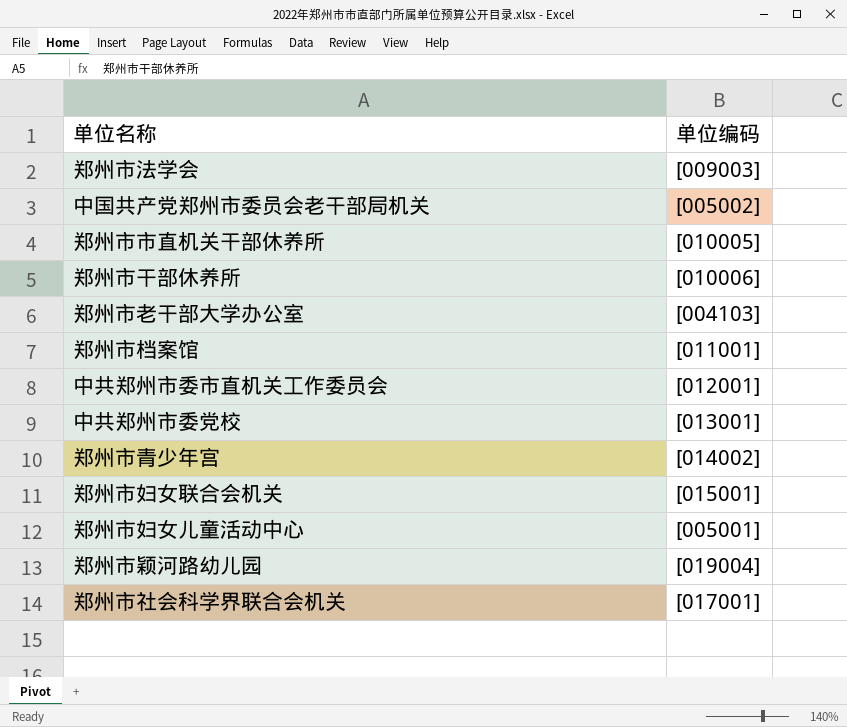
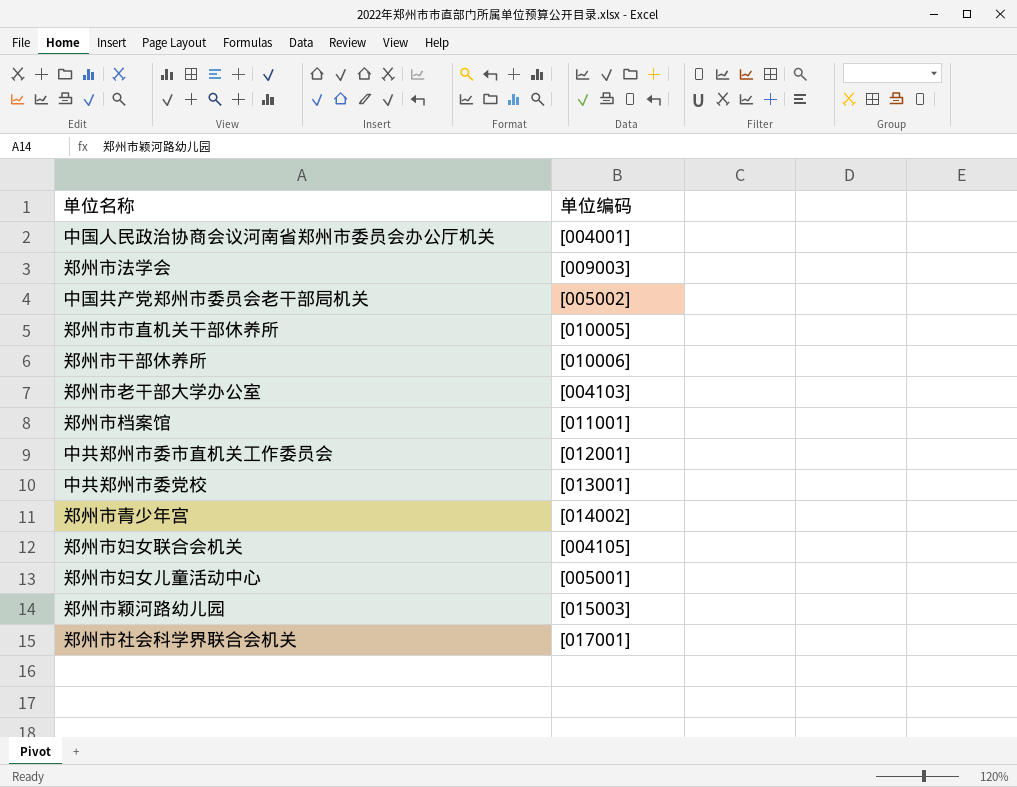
row 中国人民政治协商会议河南省郑州市委员会办公厅机关: none -> [004001]
郑州市妇女联合会机关 | 单位编码: [015001] -> [004105]
郑州市颖河路幼儿园 | 单位编码: [019004] -> [015003]

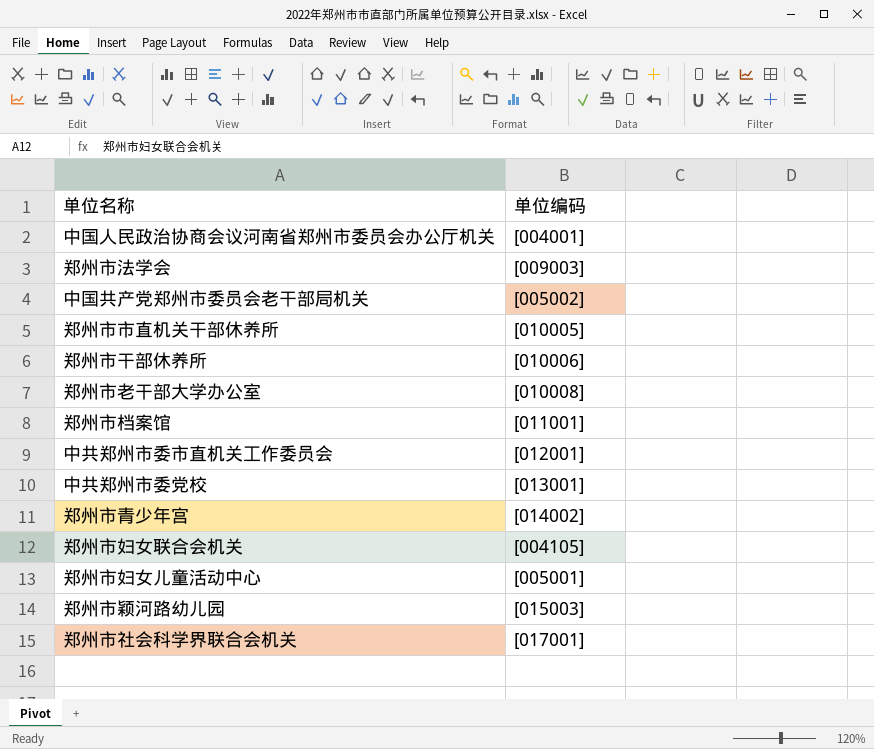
郑州市老干部大学办公室 | 单位编码: [004103] -> [010008]

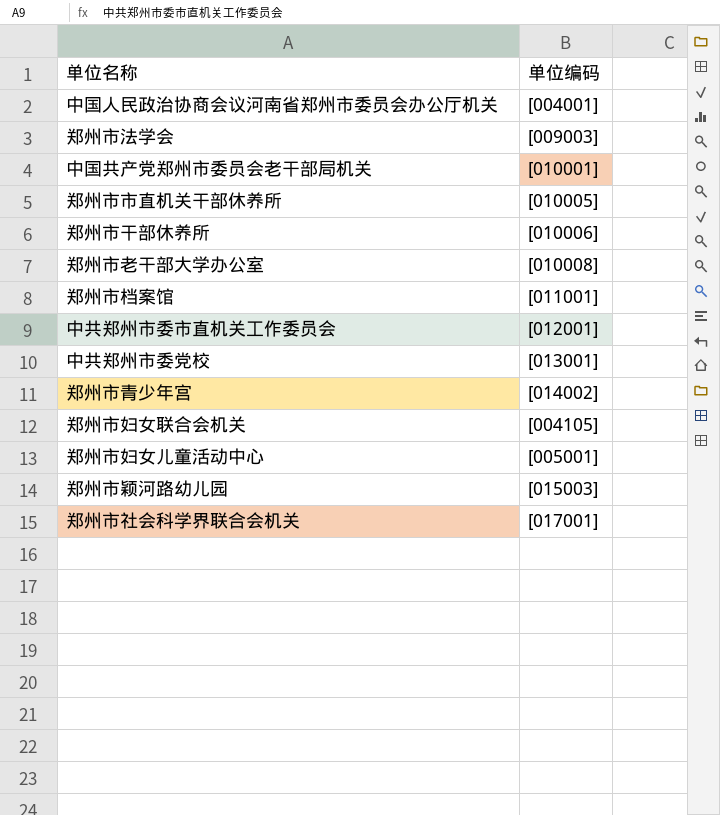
中国共产党郑州市委员会老干部局机关 | 单位编码: [005002] -> [010001]

